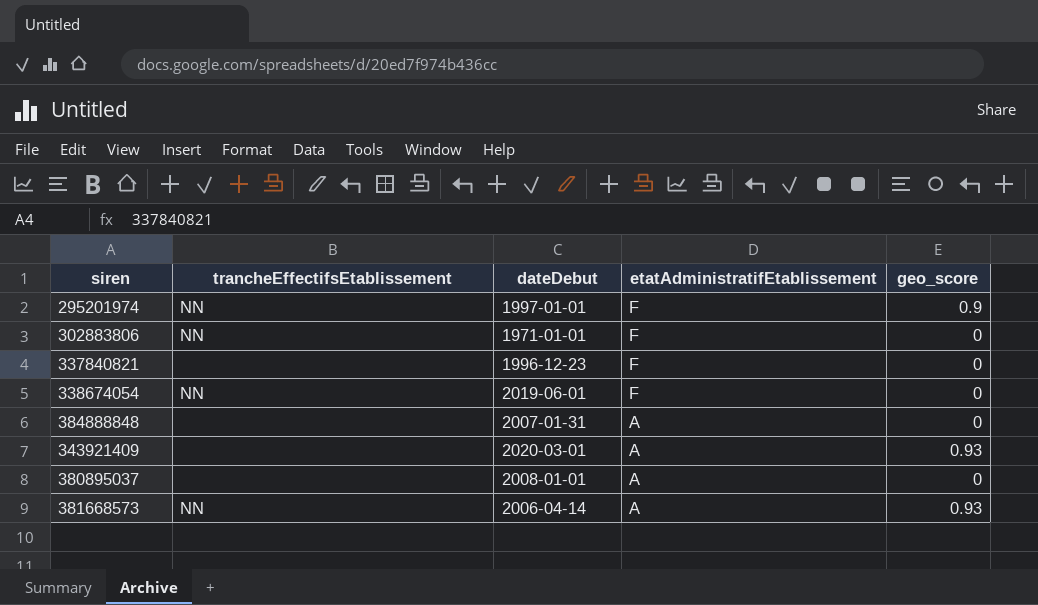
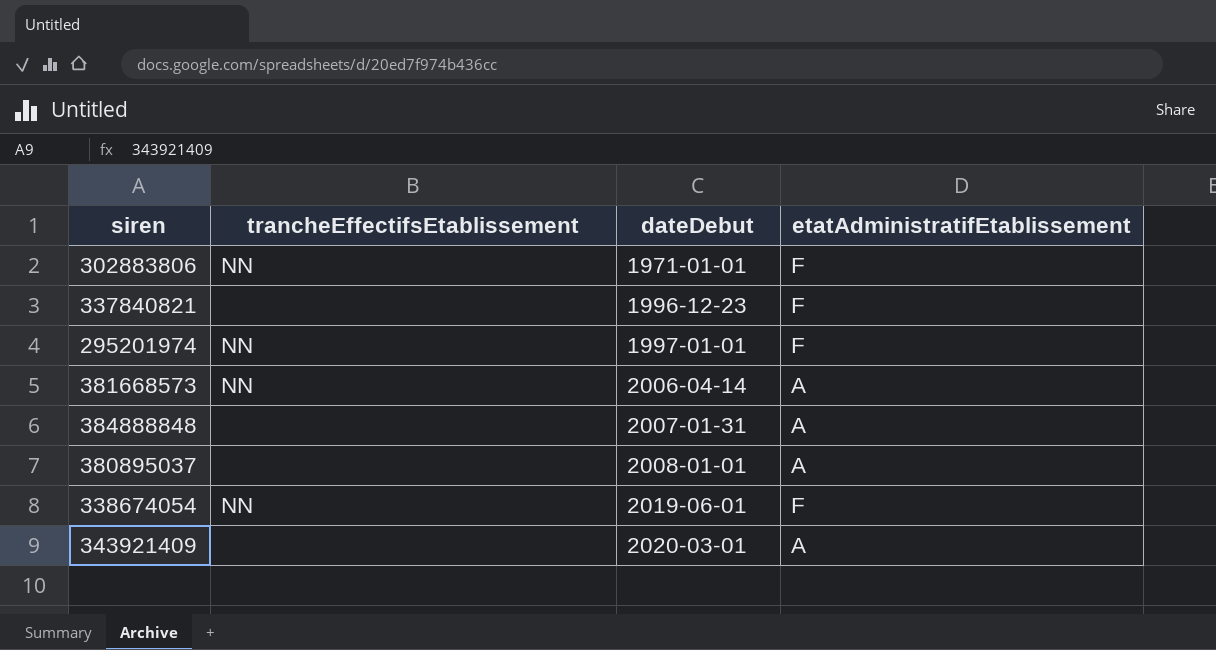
row order: etatAdministratifEtablissement descending -> dateDebut ascending
column geo_score | position: 5 -> none

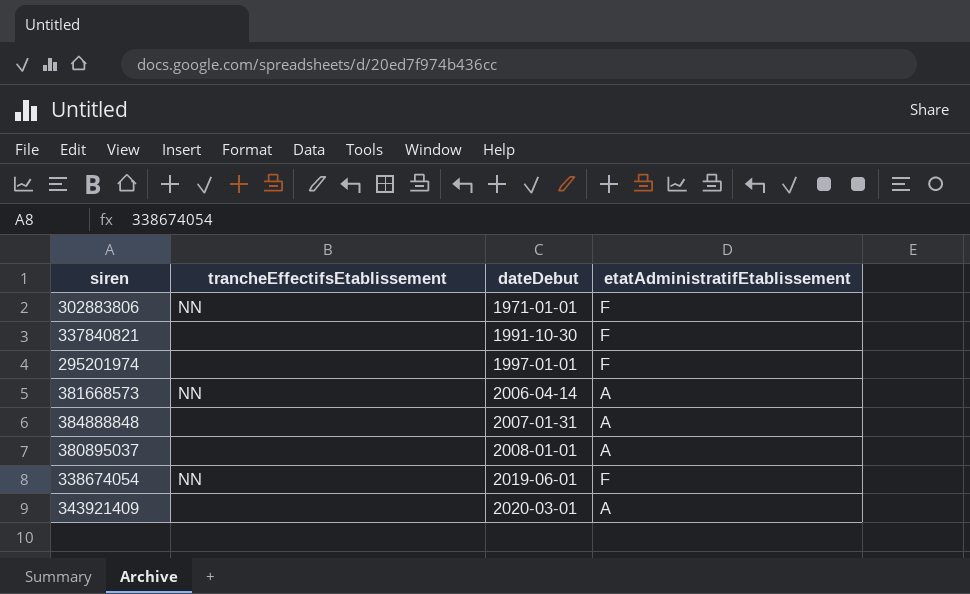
337840821 | dateDebut: 1996-12-23 -> 1991-10-30
295201974 | trancheEffectifsEtablissement: NN -> none

